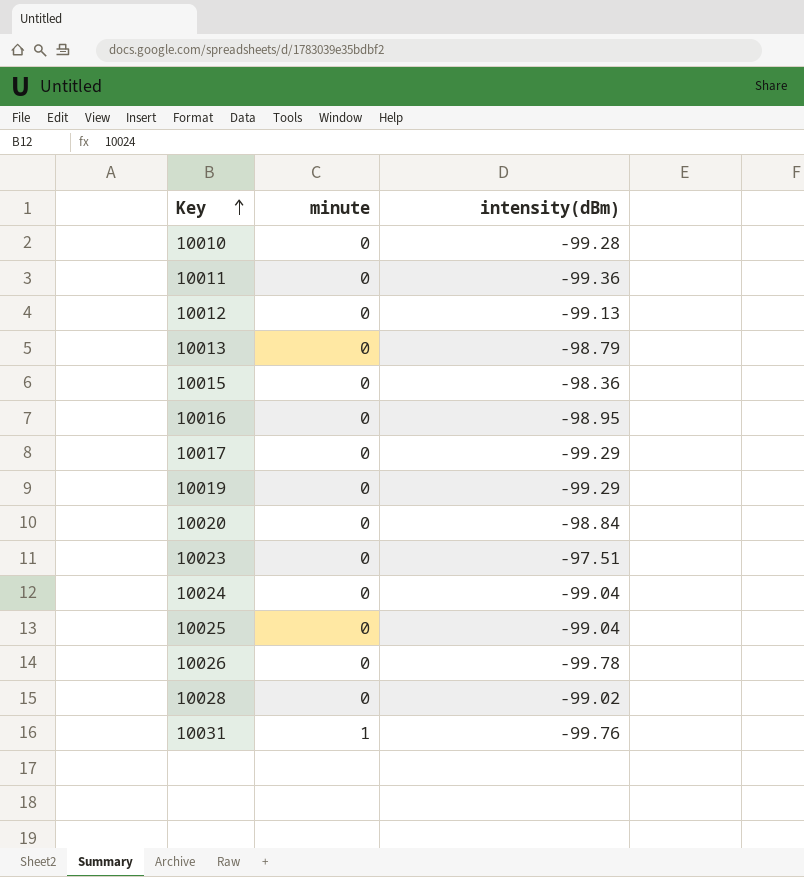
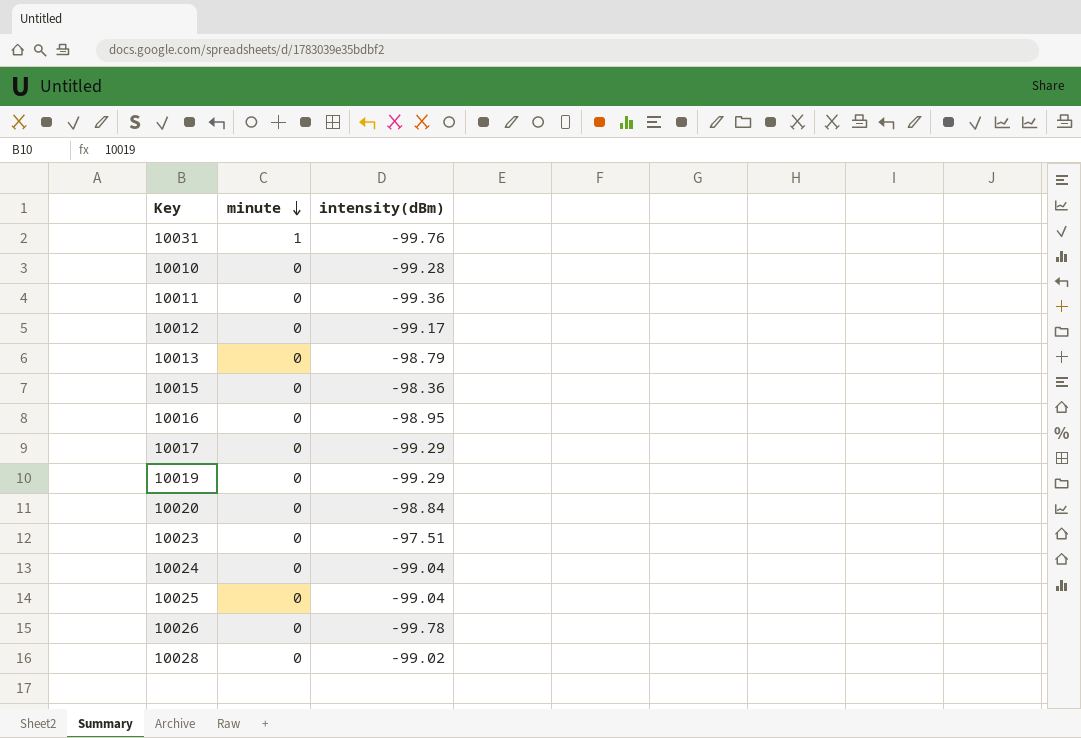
row order: Key ascending -> minute descending
10012 | intensity(dBm): -99.13 -> -99.17

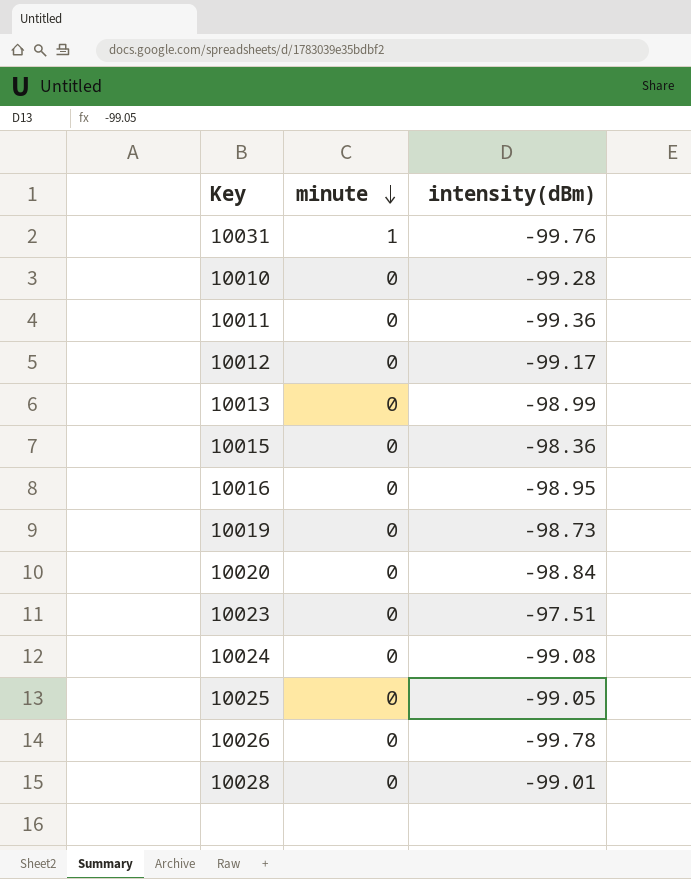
row 10017: 0 | -99.29 -> none
10013 | intensity(dBm): -98.79 -> -98.99
10019 | intensity(dBm): -99.29 -> -98.73
10024 | intensity(dBm): -99.04 -> -99.08
10025 | intensity(dBm): -99.04 -> -99.05
10028 | intensity(dBm): -99.02 -> -99.01

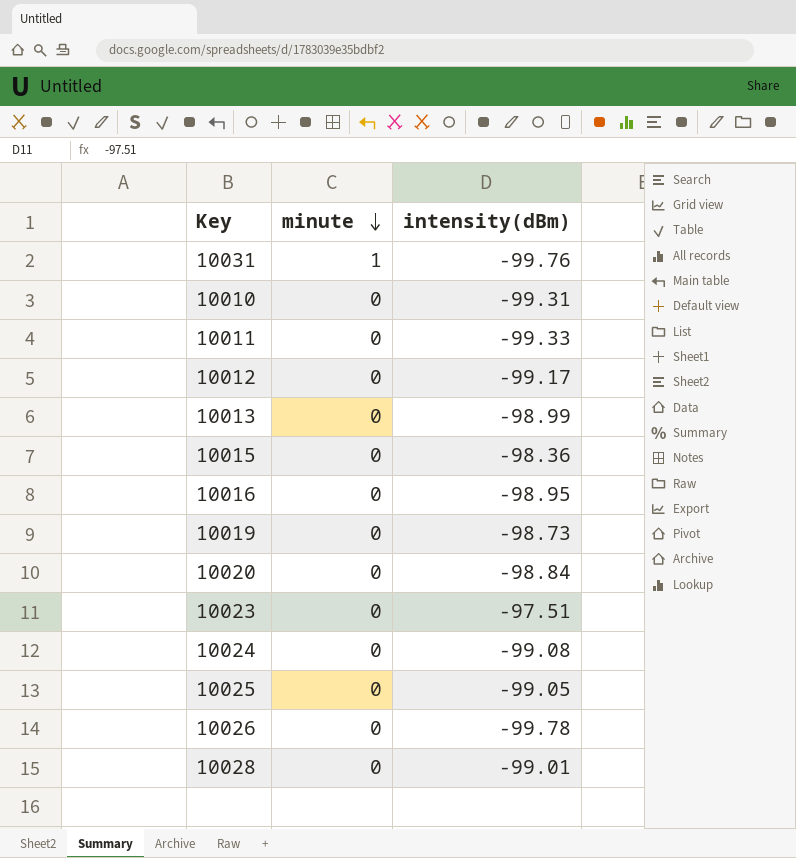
10010 | intensity(dBm): -99.28 -> -99.31
10011 | intensity(dBm): -99.36 -> -99.33

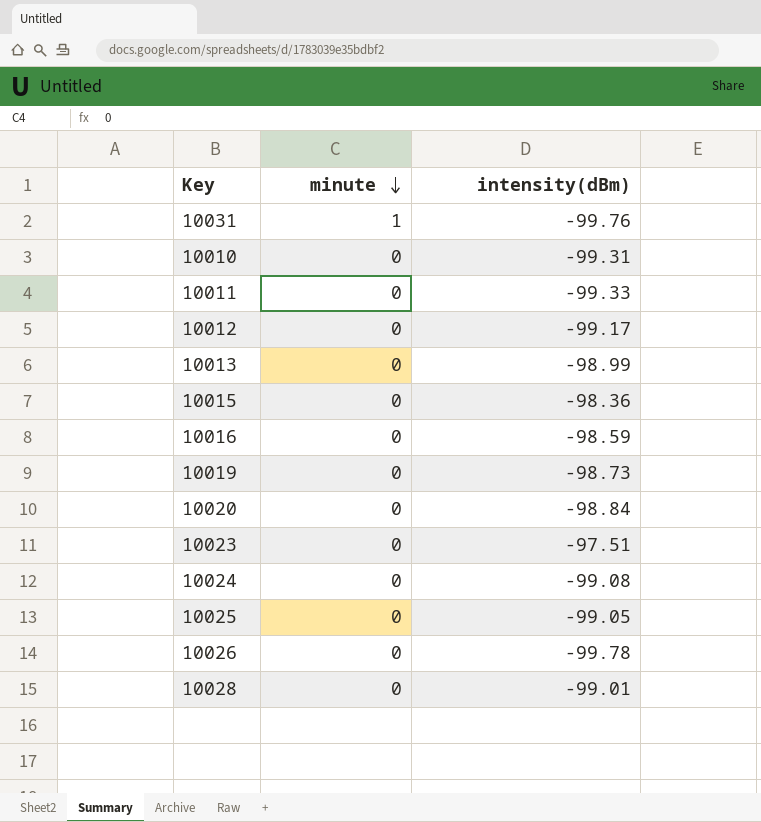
10016 | intensity(dBm): -98.95 -> -98.59

